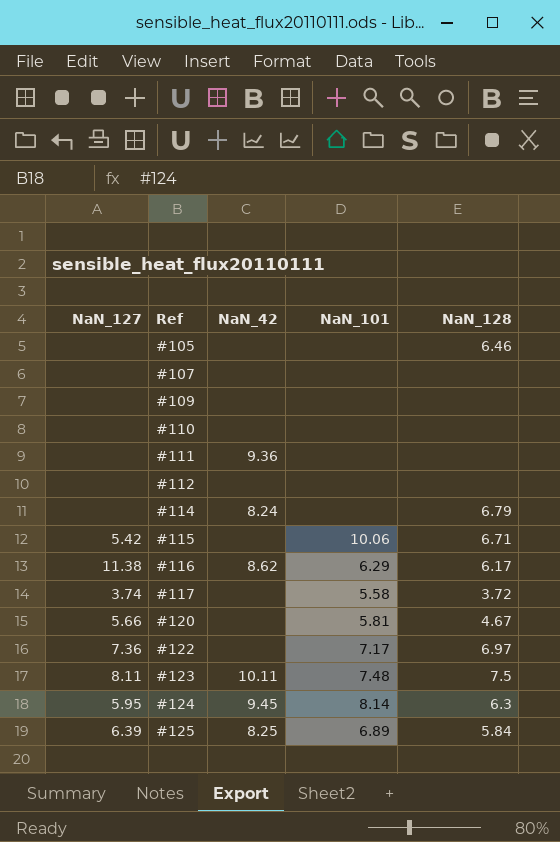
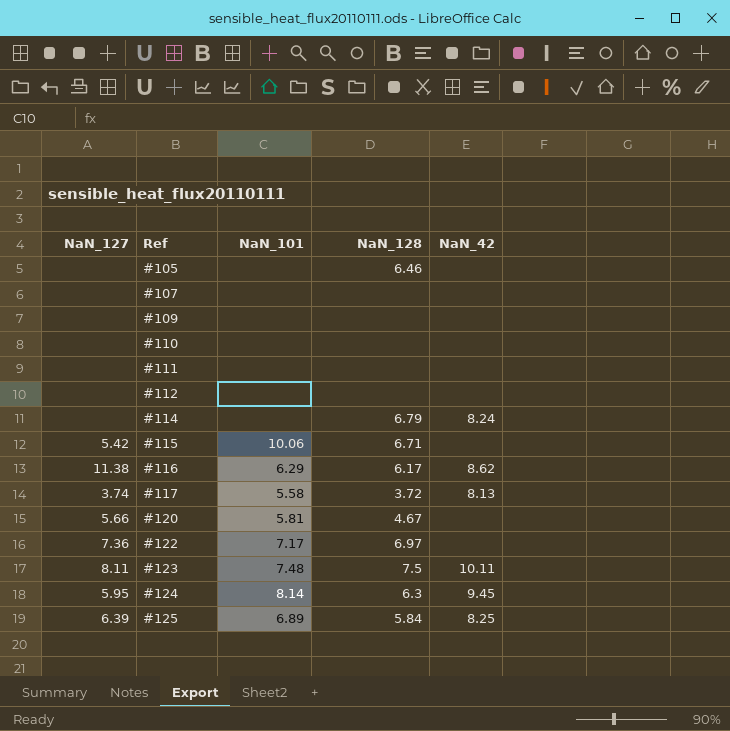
column NaN_42 | position: 3 -> 5
#111 | NaN_42: 9.36 -> none
#117 | NaN_42: none -> 8.13

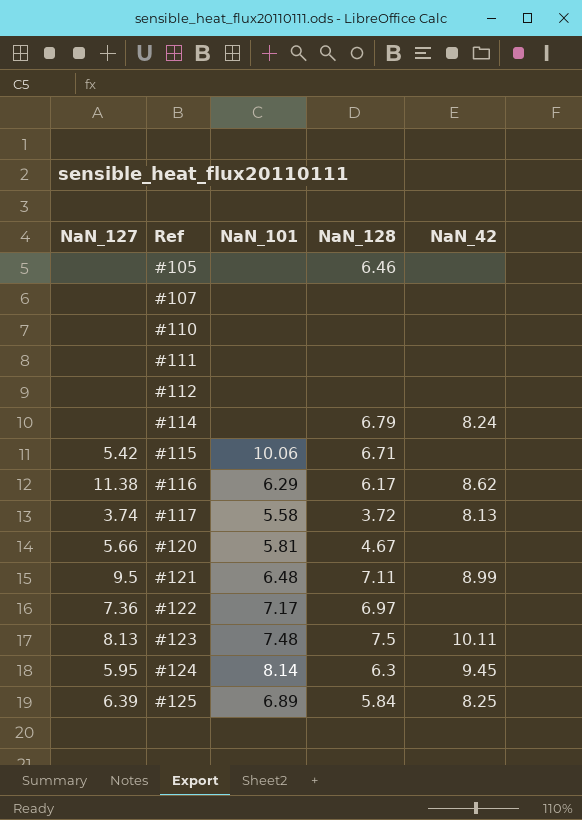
row #109: none | none | none | none -> none
row #121: none -> 9.5 | 6.48 | 7.11 | 8.99
#123 | NaN_127: 8.11 -> 8.13

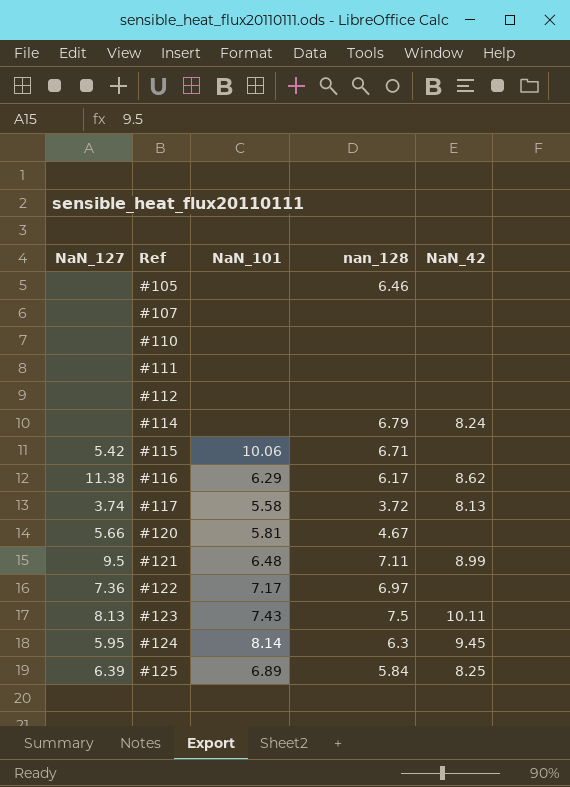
column name: NaN_128 -> nan_128
#123 | NaN_101: 7.48 -> 7.43

